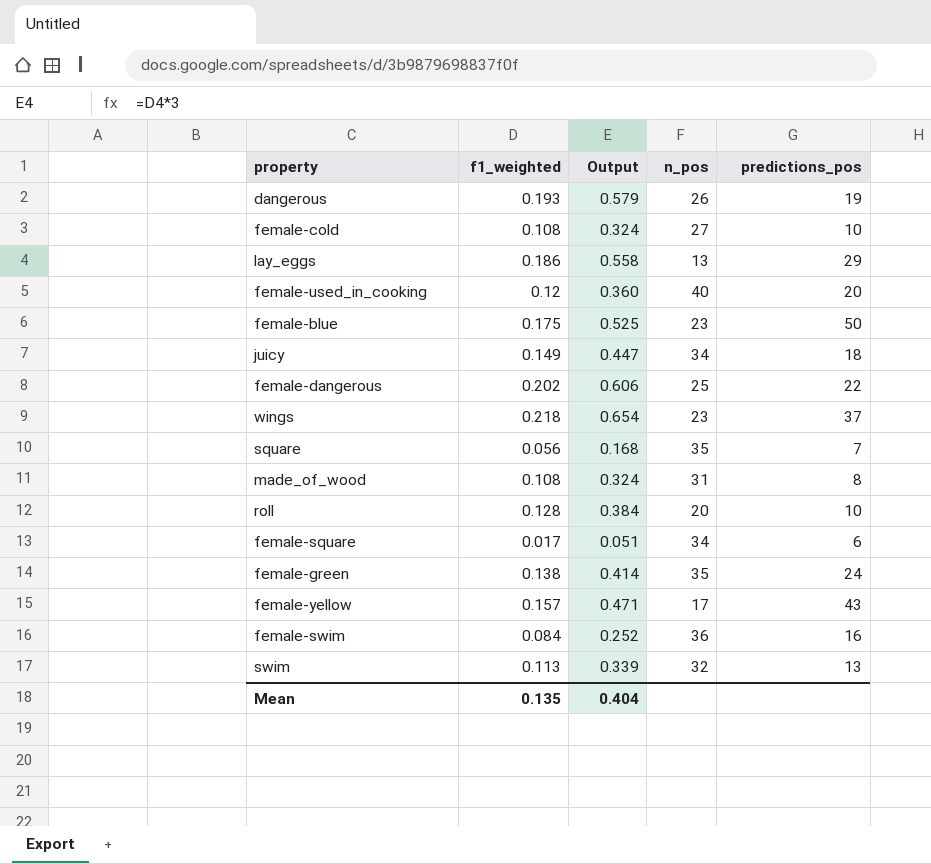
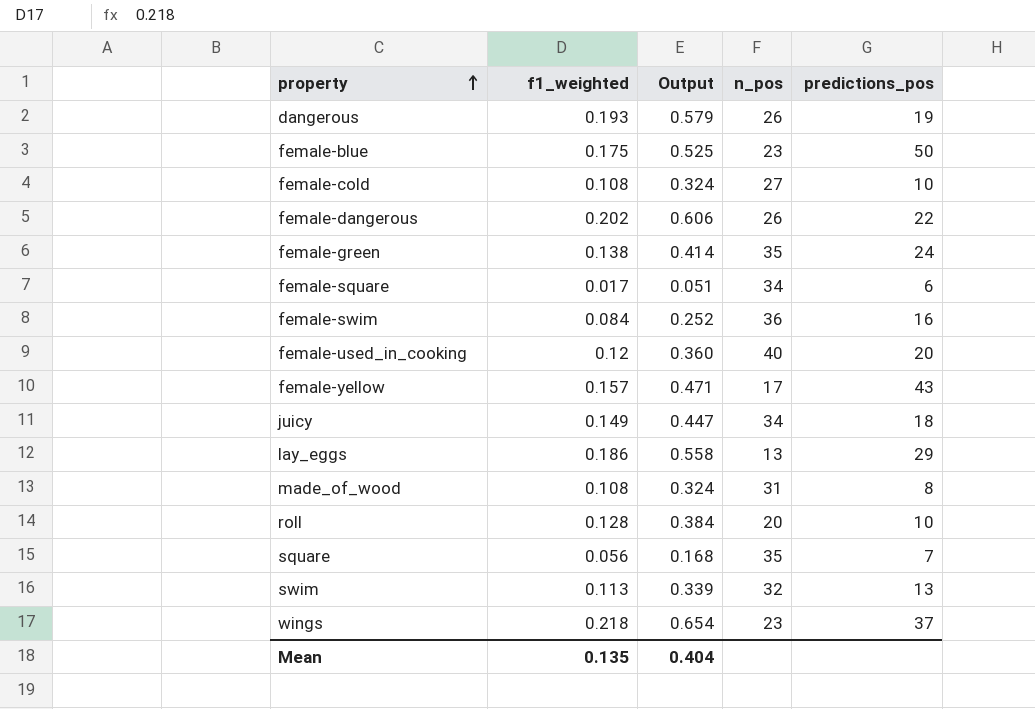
row order: none -> property ascending
female-dangerous | n_pos: 25 -> 26

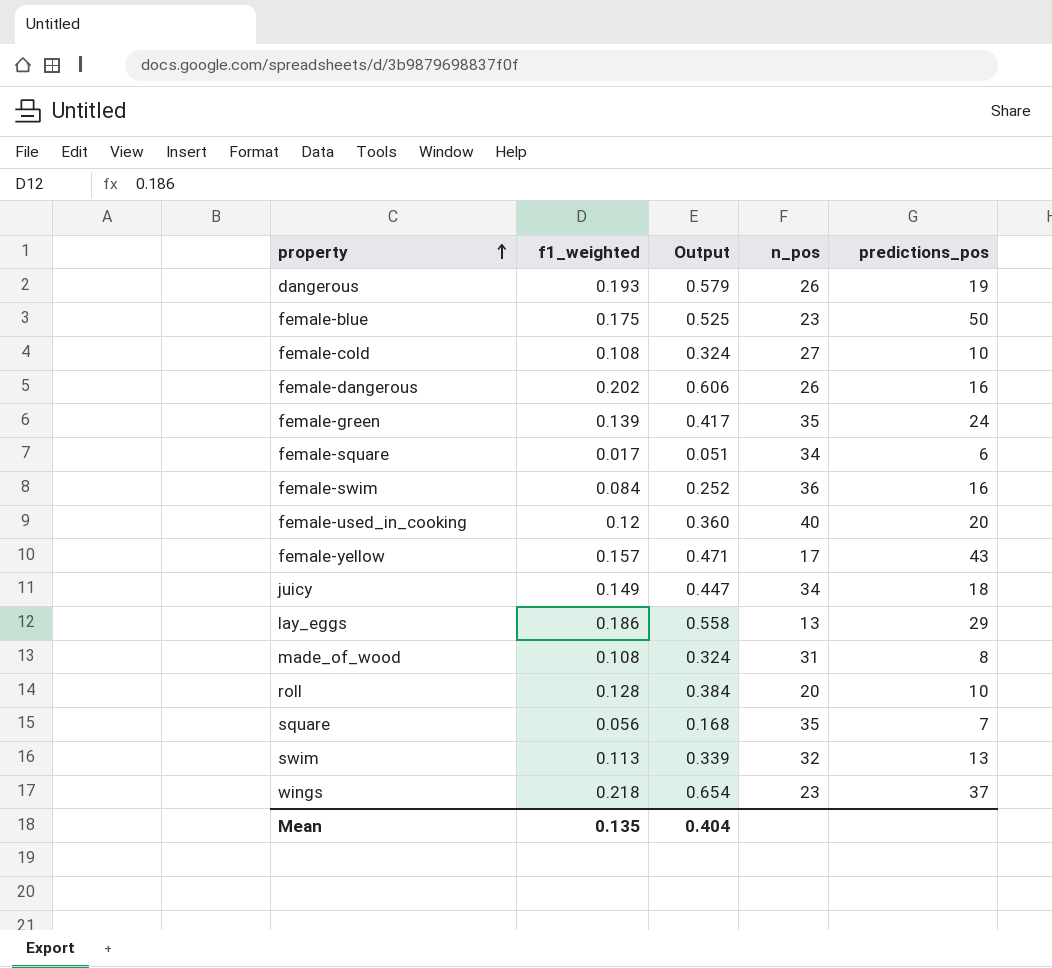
female-dangerous | predictions_pos: 22 -> 16
female-green | f1_weighted: 0.138 -> 0.139
female-green | Output: 0.414 -> 0.417

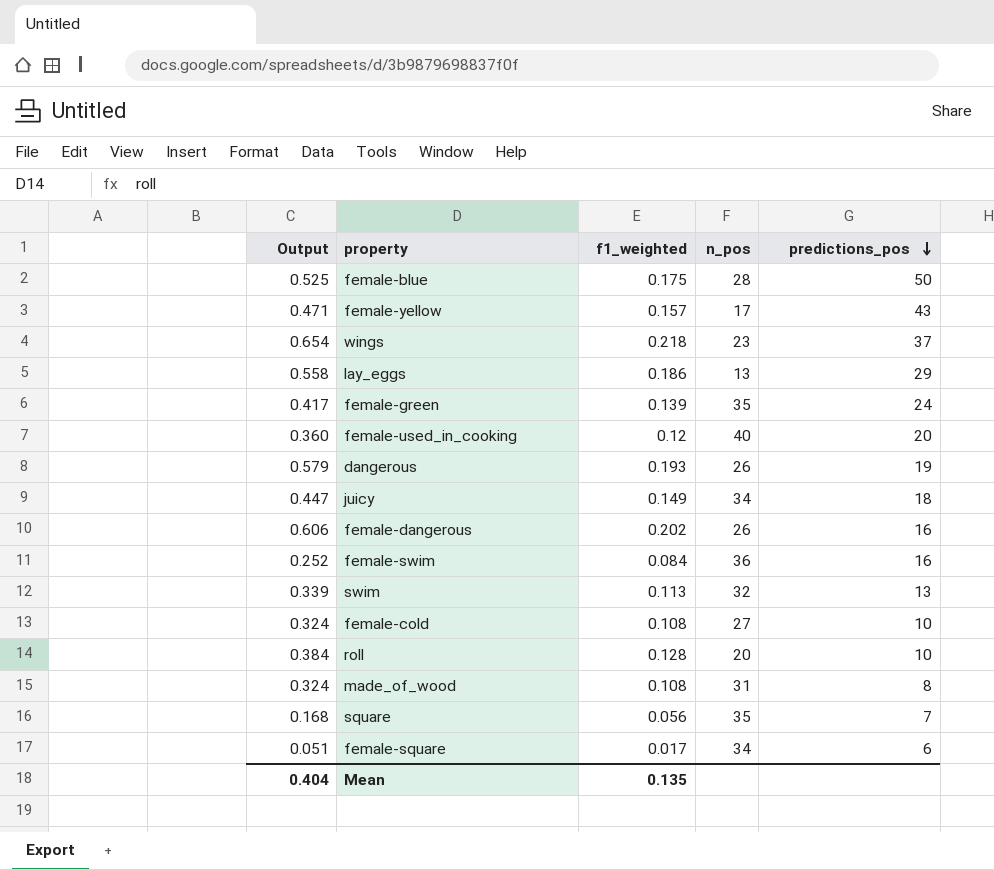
row order: property ascending -> predictions_pos descending
column Output | position: 3 -> 1
female-blue | n_pos: 23 -> 28

